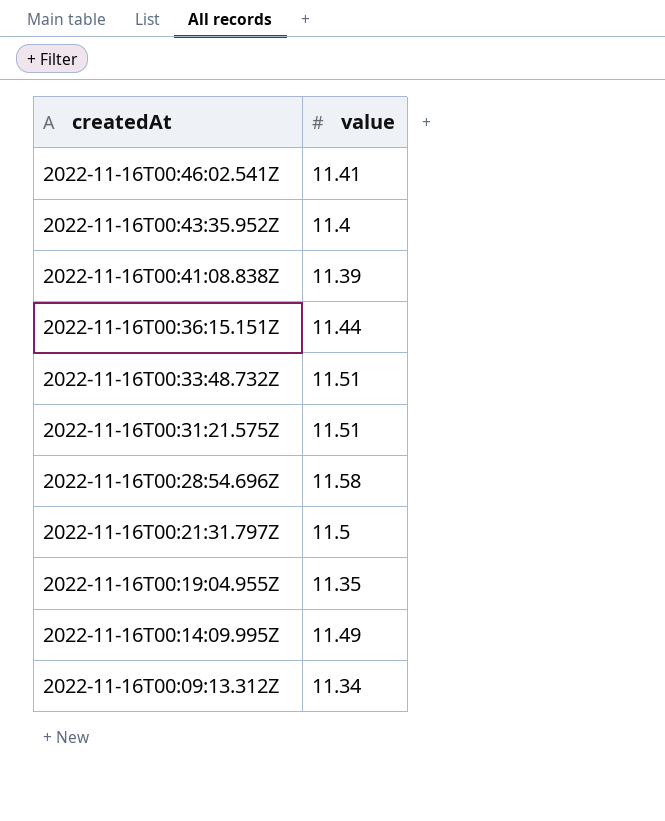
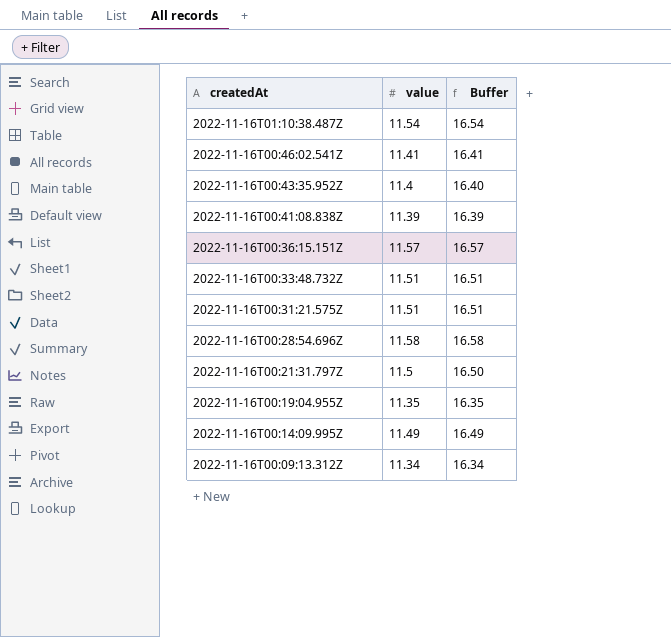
column Buffer | formula: none -> [value] + 5
row 2022-11-16T01:10:38.487Z: none -> 11.54 | 16.54
2022-11-16T00:36:15.151Z | value: 11.44 -> 11.57

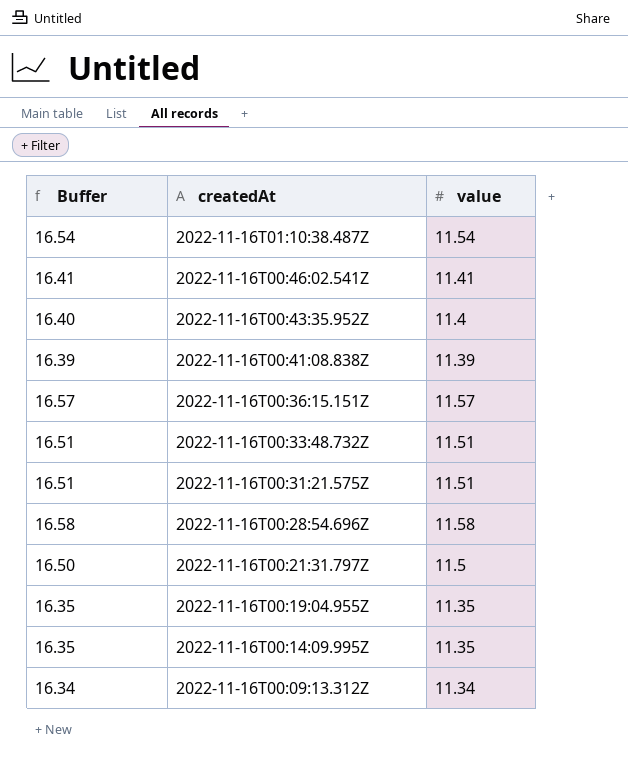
column Buffer | position: 3 -> 1
2022-11-16T00:14:09.995Z | Buffer: 16.49 -> 16.35
2022-11-16T00:14:09.995Z | value: 11.49 -> 11.35

